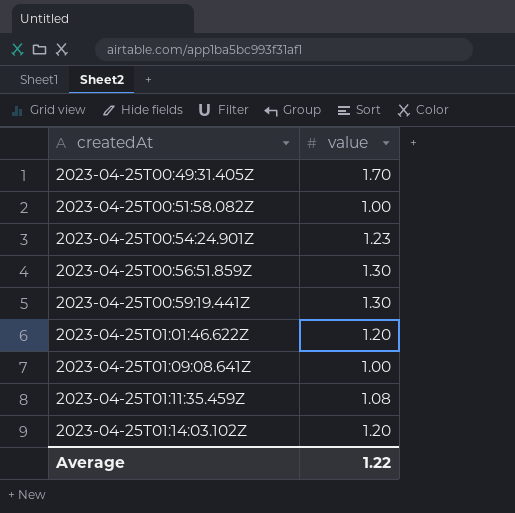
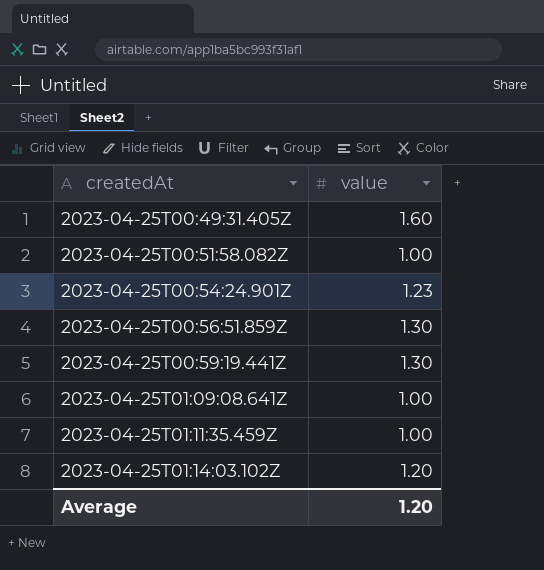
row 2023-04-25T01:01:46.622Z: 1.20 -> none
2023-04-25T00:49:31.405Z | value: 1.70 -> 1.60
2023-04-25T01:11:35.459Z | value: 1.08 -> 1.00
Average | value: 1.22 -> 1.20

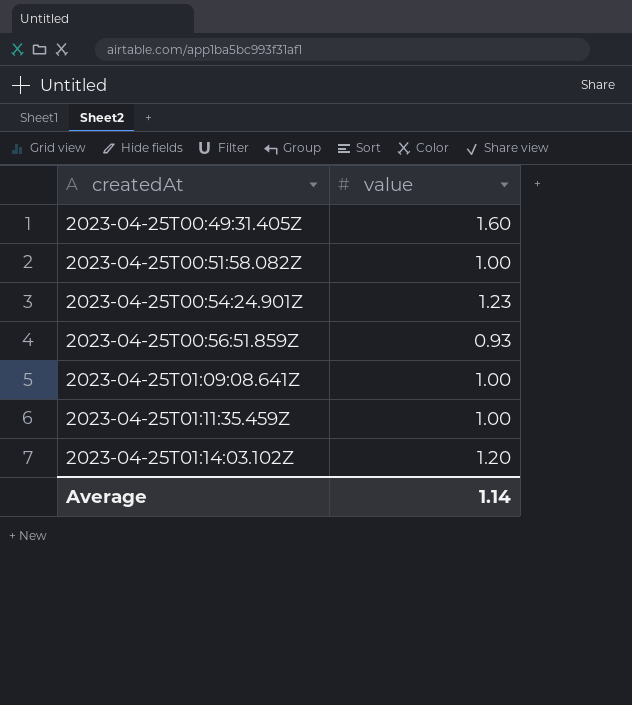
row 2023-04-25T00:59:19.441Z: 1.30 -> none
2023-04-25T00:56:51.859Z | value: 1.30 -> 0.93
Average | value: 1.20 -> 1.14

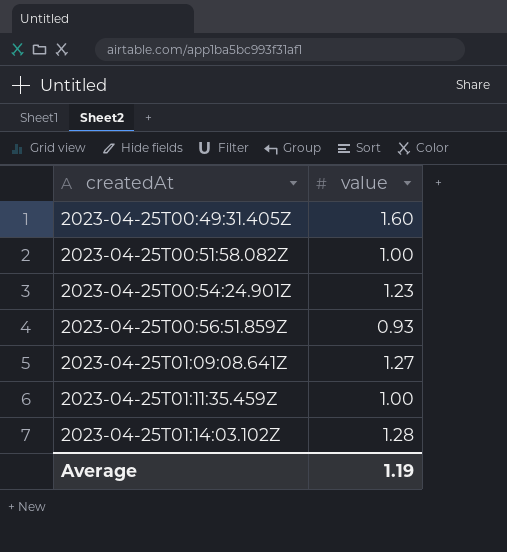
2023-04-25T01:09:08.641Z | value: 1.00 -> 1.27
2023-04-25T01:14:03.102Z | value: 1.20 -> 1.28
Average | value: 1.14 -> 1.19

